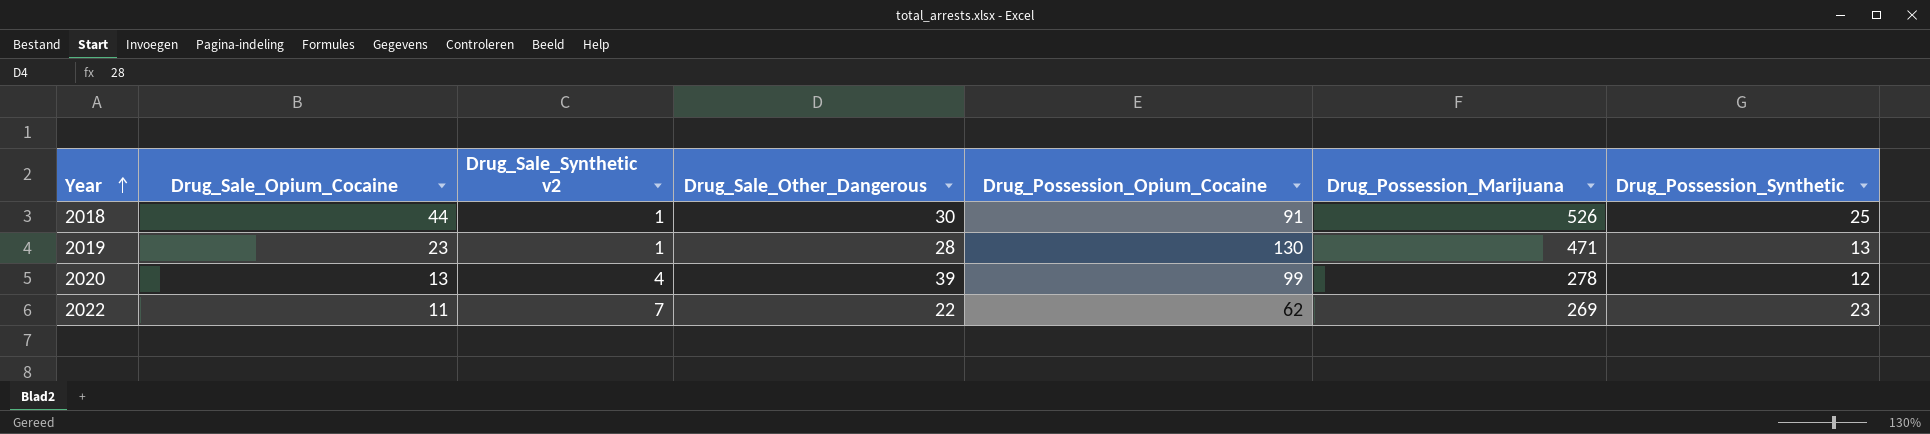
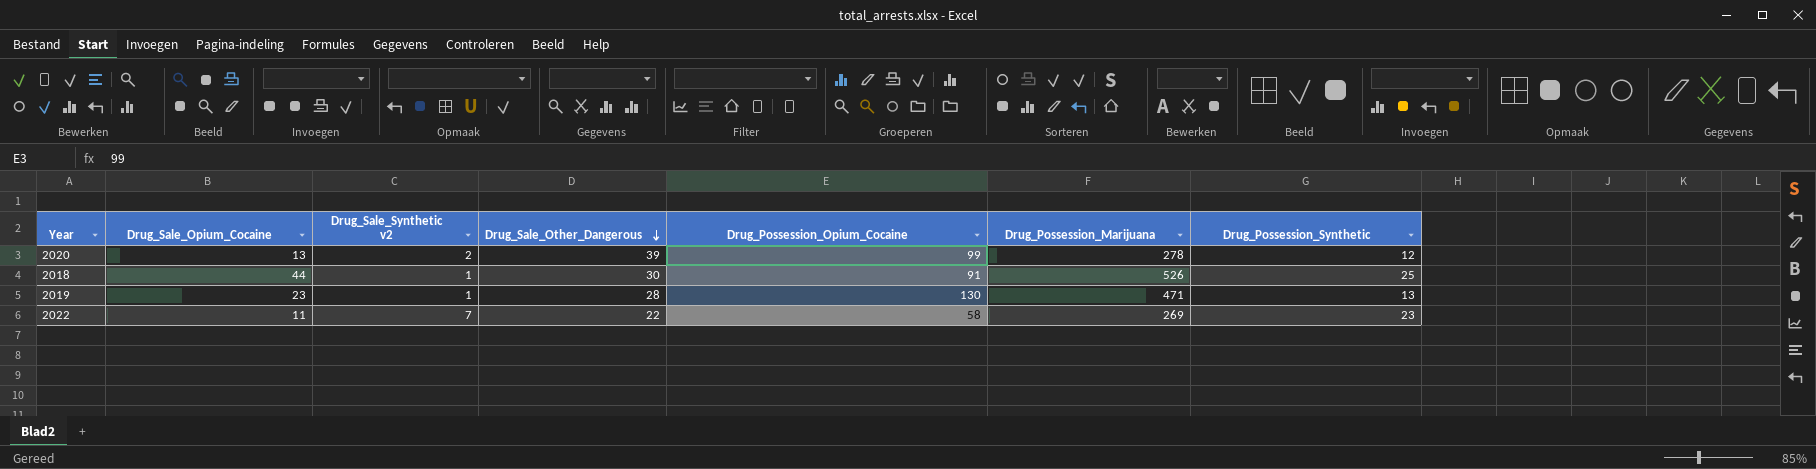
row order: Year ascending -> Drug_Sale_Other_Dangerous descending
2020 | Drug_Sale_Synthetic v2: 4 -> 2
2022 | Drug_Possession_Opium_Cocaine: 62 -> 58

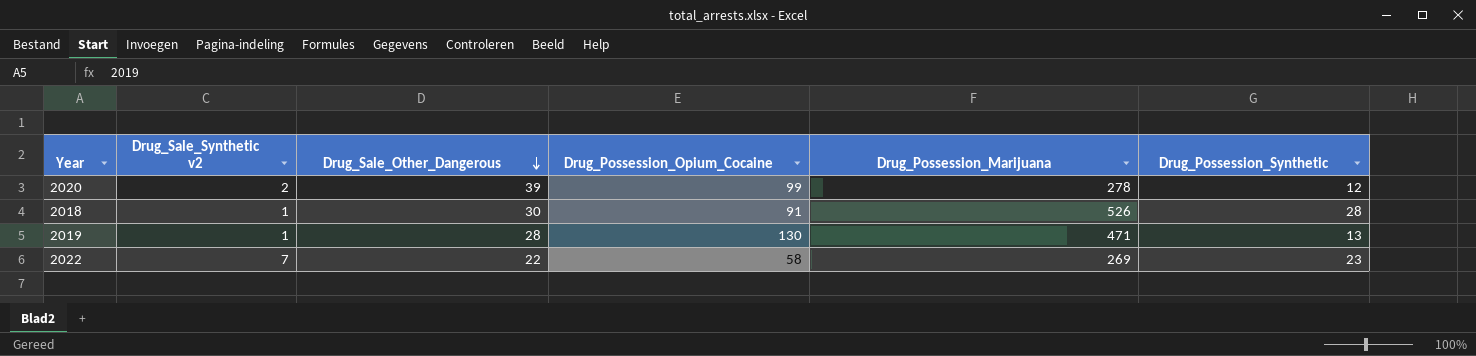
column Drug_Sale_Opium_Cocaine | position: 2 -> none
2018 | Drug_Possession_Synthetic: 25 -> 28

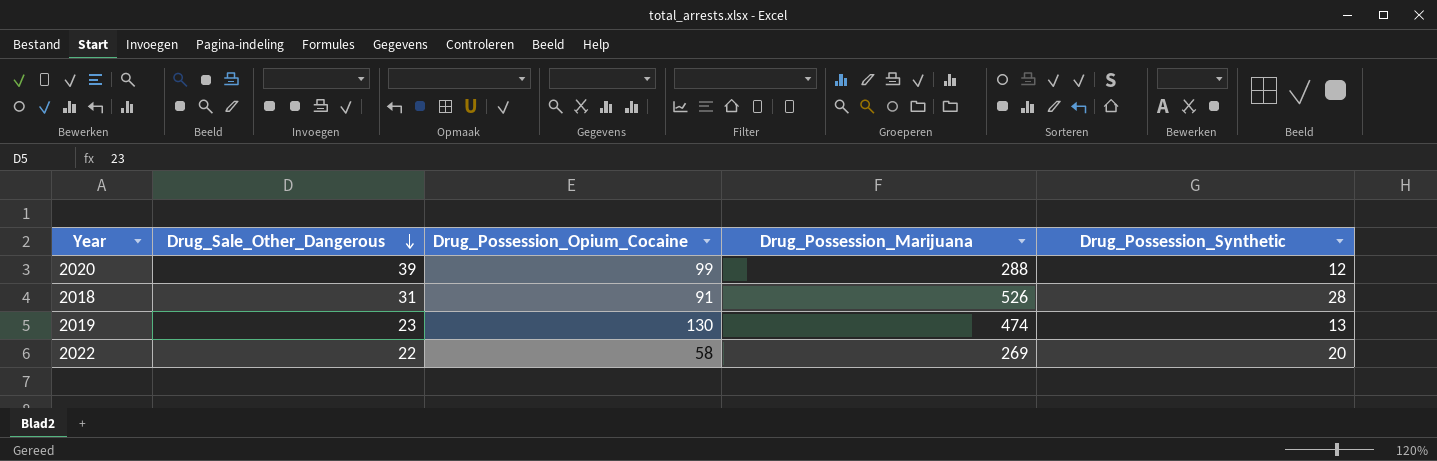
column Drug_Sale_Synthetic v2 | position: 2 -> none
2020 | Drug_Possession_Marijuana: 278 -> 288
2018 | Drug_Sale_Other_Dangerous: 30 -> 31
2019 | Drug_Sale_Other_Dangerous: 28 -> 23
2019 | Drug_Possession_Marijuana: 471 -> 474
2022 | Drug_Possession_Synthetic: 23 -> 20

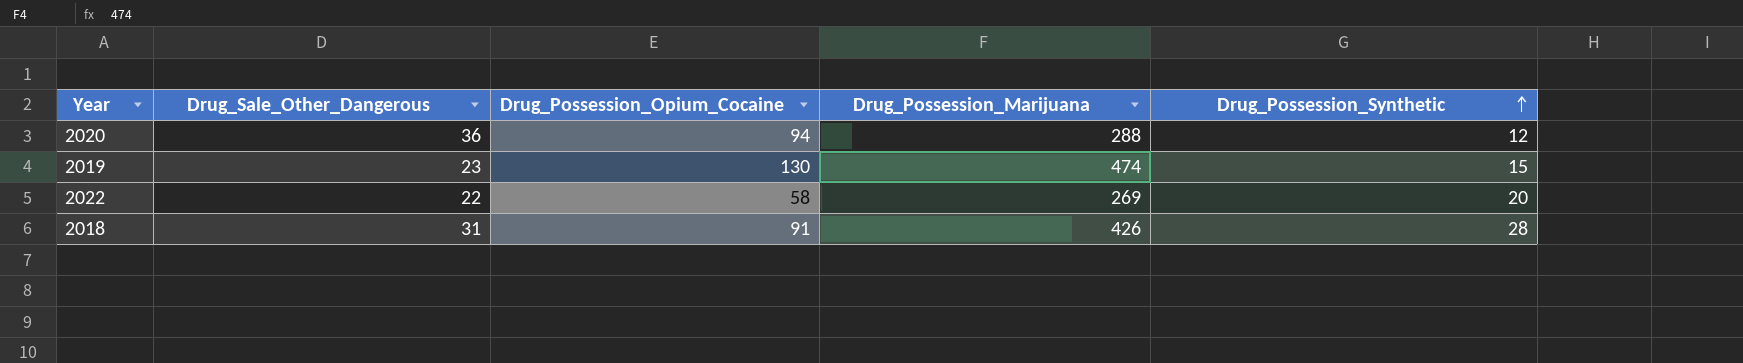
row order: Drug_Sale_Other_Dangerous descending -> Drug_Possession_Synthetic ascending
2020 | Drug_Sale_Other_Dangerous: 39 -> 36
2020 | Drug_Possession_Opium_Cocaine: 99 -> 94
2019 | Drug_Possession_Synthetic: 13 -> 15
2018 | Drug_Possession_Marijuana: 526 -> 426

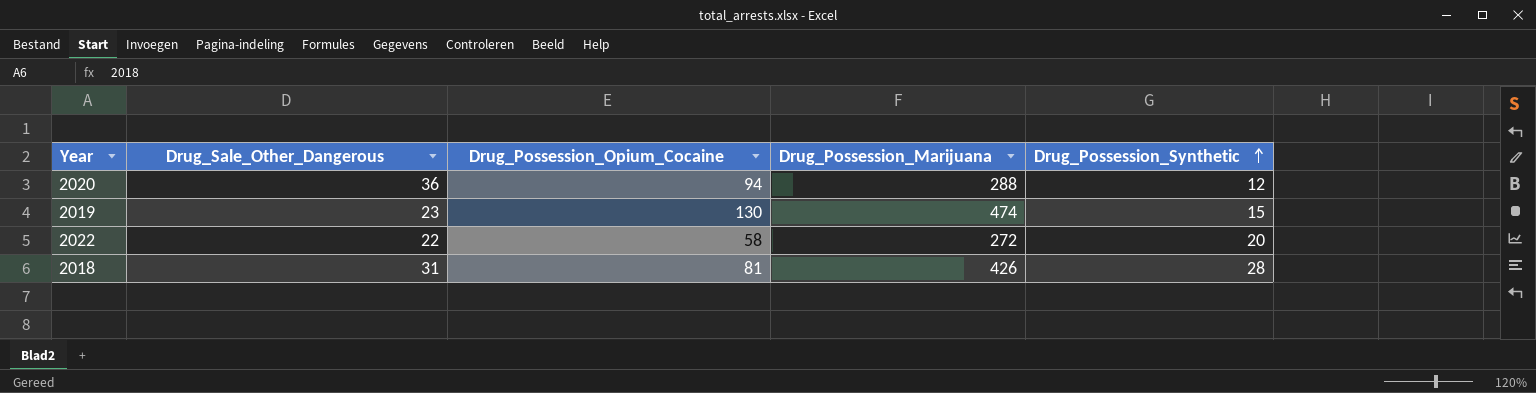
2022 | Drug_Possession_Marijuana: 269 -> 272
2018 | Drug_Possession_Opium_Cocaine: 91 -> 81

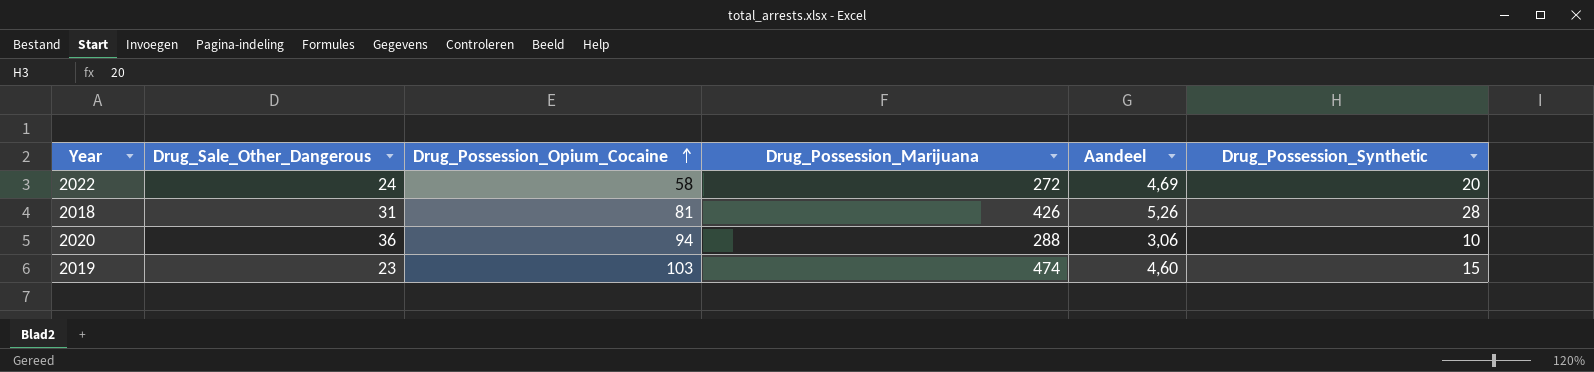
row order: Drug_Possession_Synthetic ascending -> Drug_Possession_Opium_Cocaine ascending
column Aandeel | formula: none -> [Drug_Possession_Marijuana] / [Drug_Possession_Opium_Cocaine]
2022 | Drug_Sale_Other_Dangerous: 22 -> 24
2020 | Drug_Possession_Synthetic: 12 -> 10
2019 | Drug_Possession_Opium_Cocaine: 130 -> 103

